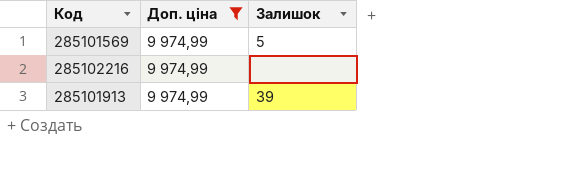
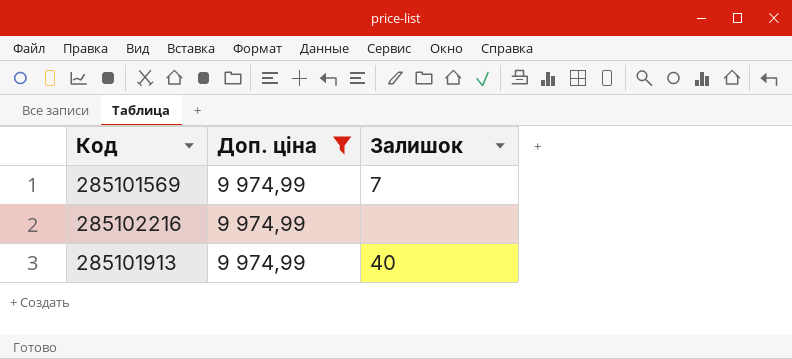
285101569 | Залишок: 5 -> 7
285101913 | Залишок: 39 -> 40

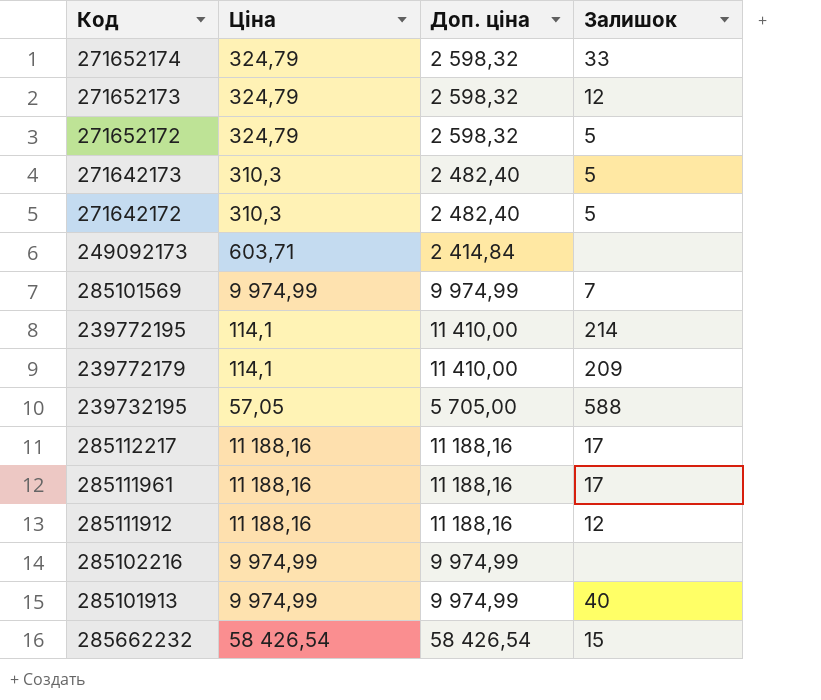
filter: Доп. ціна = 9 974,99 -> none
column Ціна | position: none -> 2

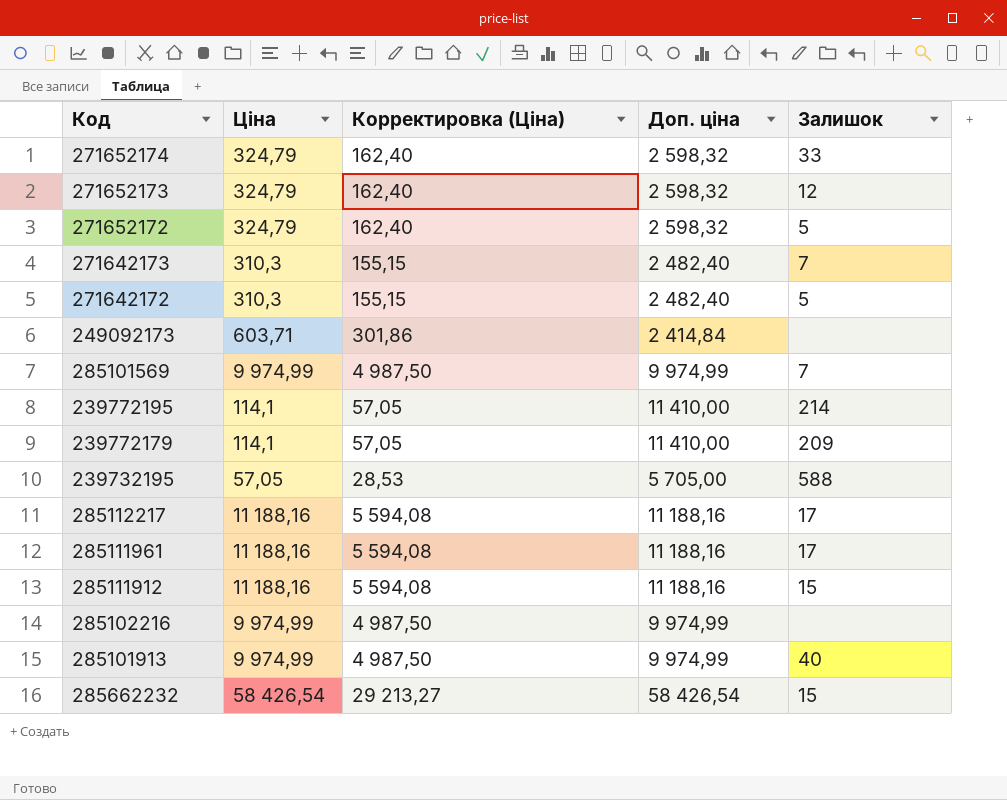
column Корректировка (Ціна) | formula: none -> [Ціна] * 0,5
271642173 | Залишок: 5 -> 7
285111912 | Залишок: 12 -> 15

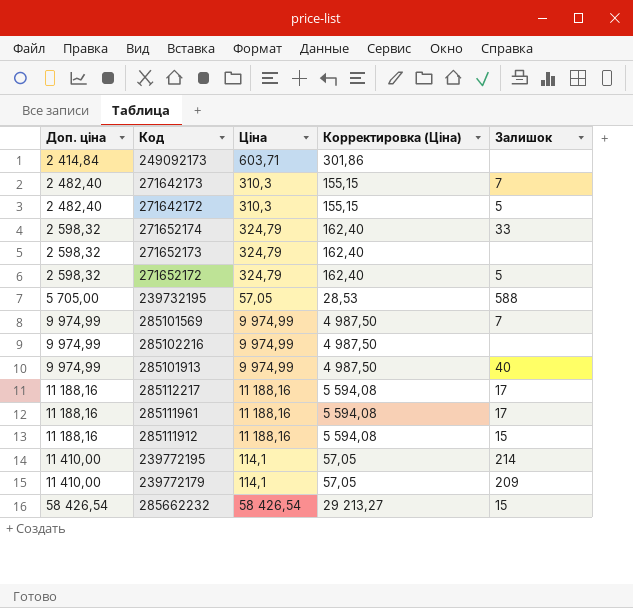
row order: none -> Доп. ціна ascending
column Доп. ціна | position: 4 -> 1
271652173 | Залишок: 12 -> none

